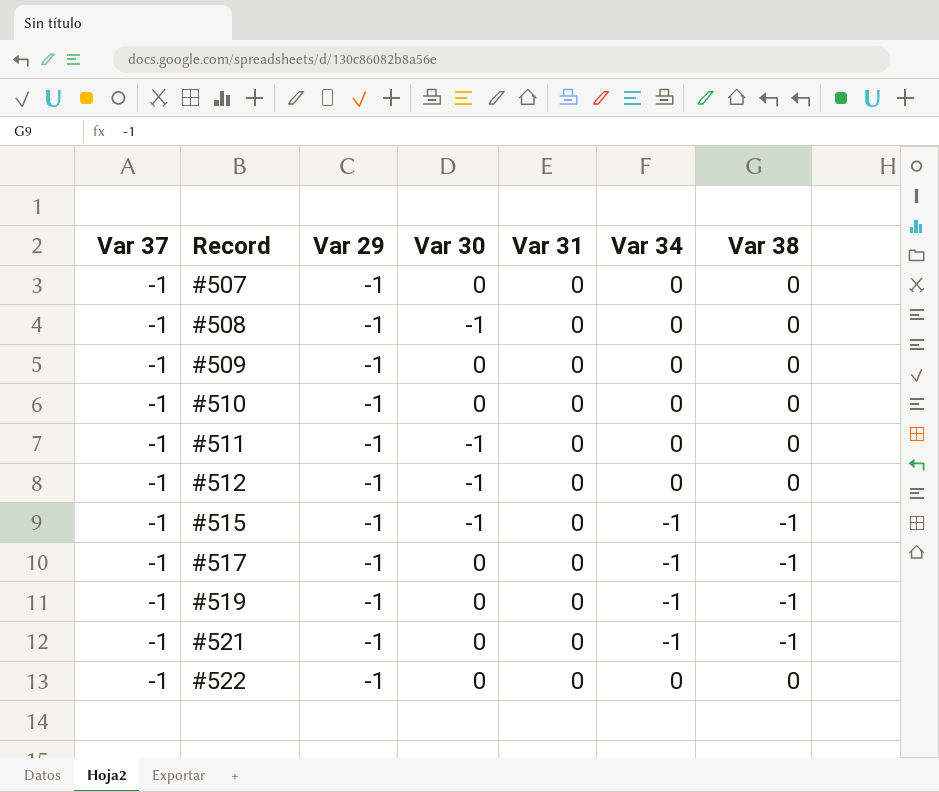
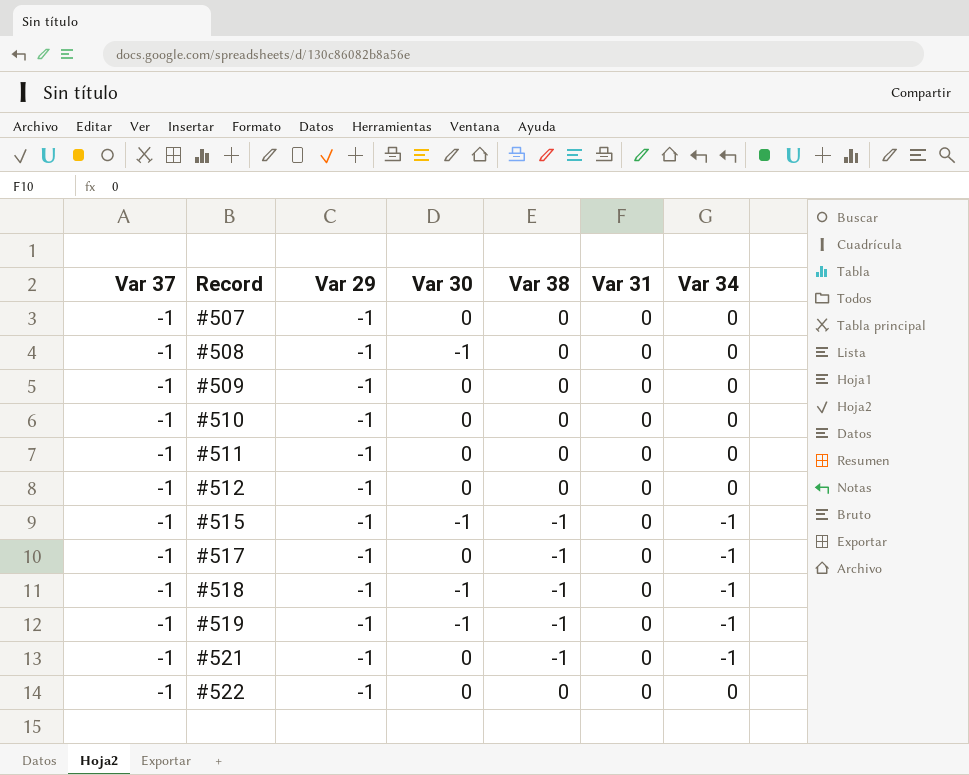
column Var 38 | position: 7 -> 5
#511 | Var 30: -1 -> 0
#512 | Var 30: -1 -> 0
row #518: none -> -1 | -1 | -1 | -1 | 0 | -1
#519 | Var 30: 0 -> -1

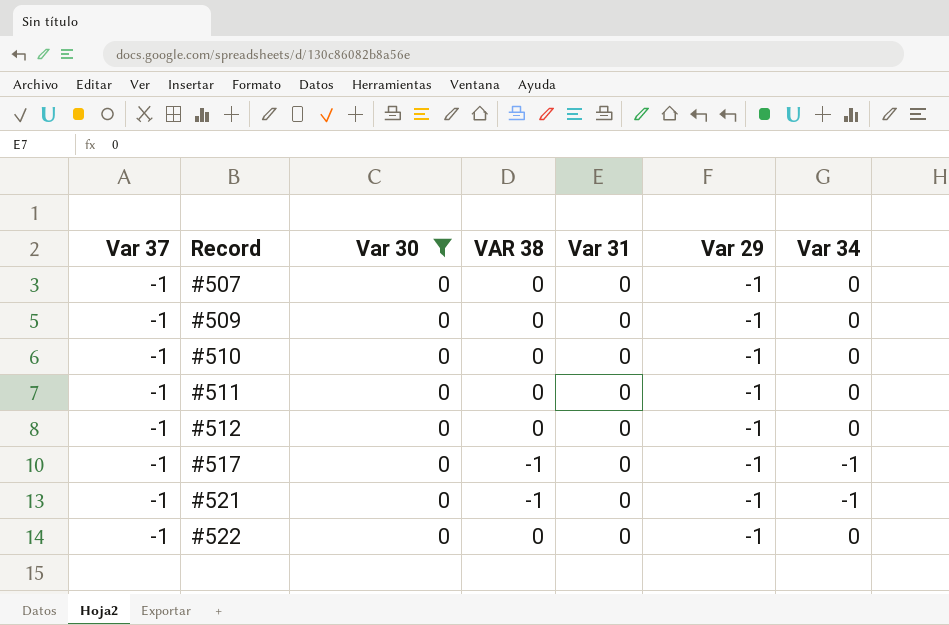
filter: none -> Var 30 = 0
column name: Var 38 -> VAR 38
column Var 29 | position: 3 -> 6

